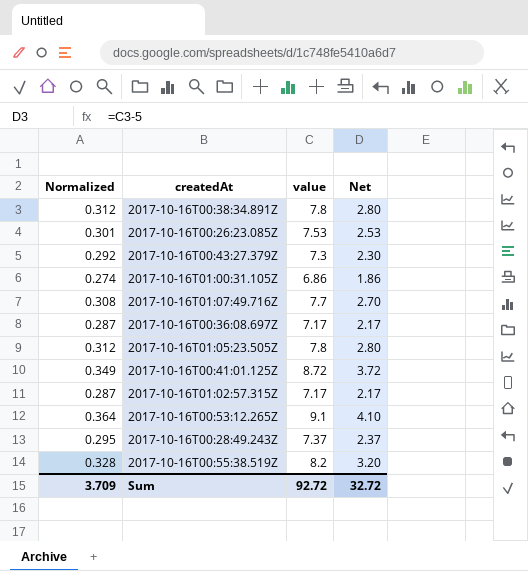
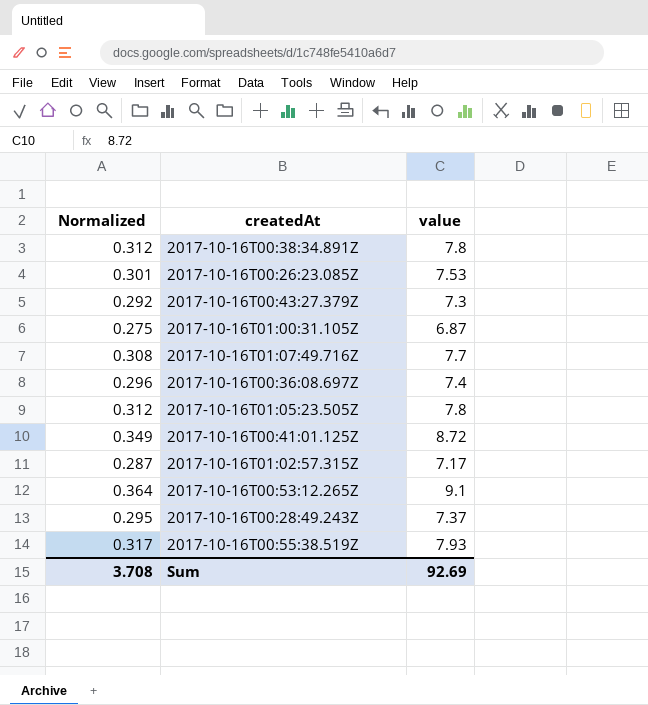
column Net | formula: [value] - 5 -> none
2017-10-16T01:00:31.105Z | Normalized: 0.274 -> 0.275
2017-10-16T01:00:31.105Z | value: 6.86 -> 6.87
2017-10-16T00:36:08.697Z | Normalized: 0.287 -> 0.296
2017-10-16T00:36:08.697Z | value: 7.17 -> 7.4
2017-10-16T00:55:38.519Z | Normalized: 0.328 -> 0.317
2017-10-16T00:55:38.519Z | value: 8.2 -> 7.93
Sum | Normalized: 3.709 -> 3.708
Sum | value: 92.72 -> 92.69

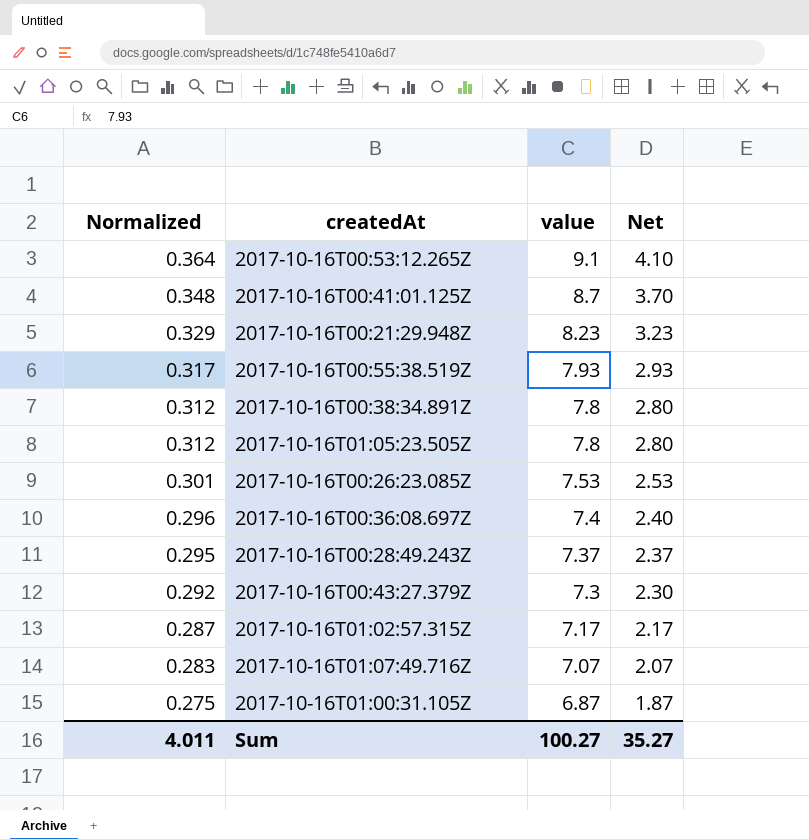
row order: none -> Normalized descending
column Net | formula: none -> [value] - 5
2017-10-16T00:41:01.125Z | Normalized: 0.349 -> 0.348
2017-10-16T00:41:01.125Z | value: 8.72 -> 8.7
row 2017-10-16T00:21:29.948Z: none -> 0.329 | 8.23 | 3.23
2017-10-16T01:07:49.716Z | Normalized: 0.308 -> 0.283
2017-10-16T01:07:49.716Z | value: 7.7 -> 7.07
Sum | Normalized: 3.708 -> 4.011
Sum | value: 92.69 -> 100.27

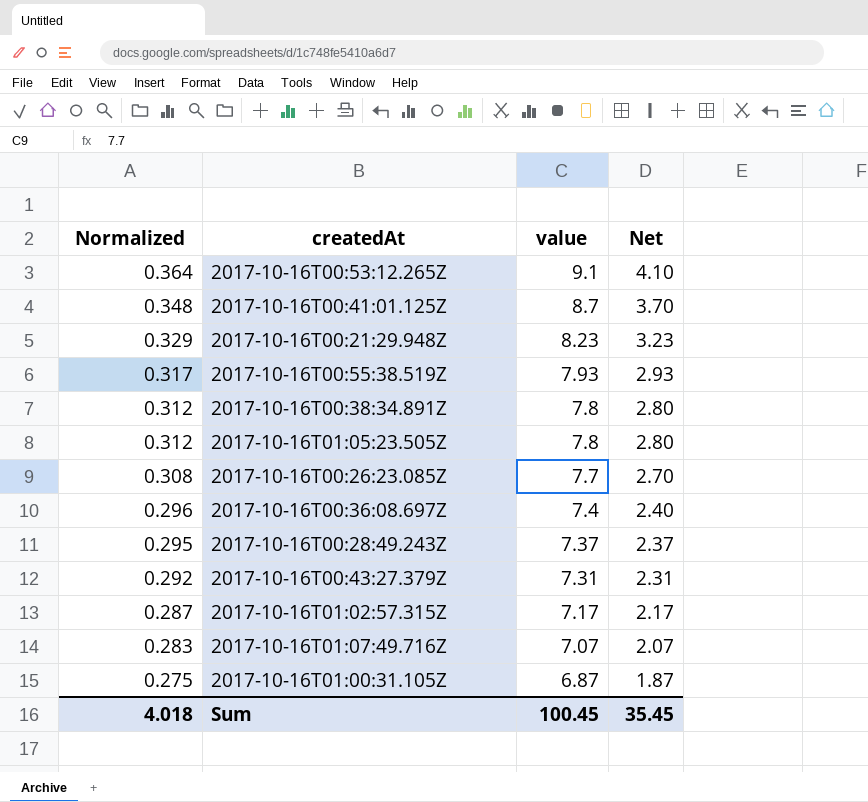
2017-10-16T00:26:23.085Z | Normalized: 0.301 -> 0.308
2017-10-16T00:26:23.085Z | value: 7.53 -> 7.7
2017-10-16T00:26:23.085Z | Net: 2.53 -> 2.70
2017-10-16T00:43:27.379Z | value: 7.3 -> 7.31
2017-10-16T00:43:27.379Z | Net: 2.30 -> 2.31
Sum | Normalized: 4.011 -> 4.018
Sum | value: 100.27 -> 100.45
Sum | Net: 35.27 -> 35.45

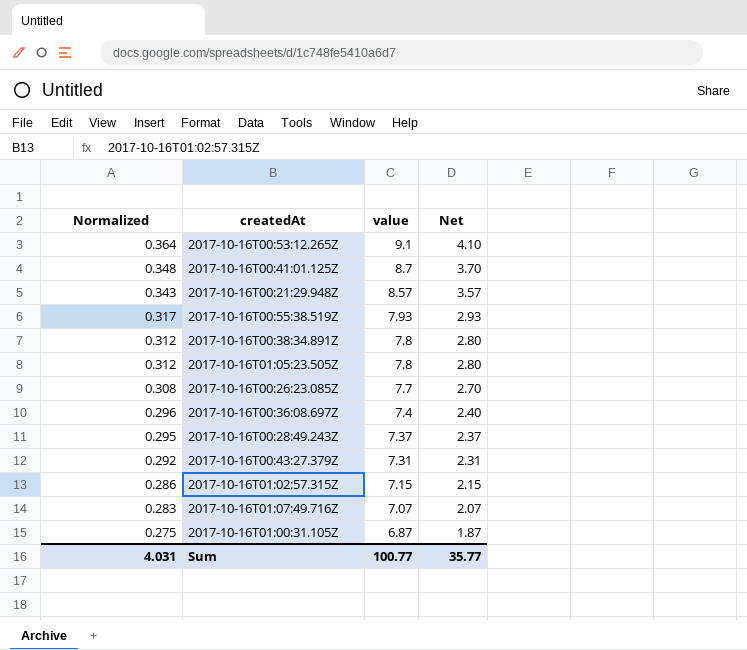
2017-10-16T00:21:29.948Z | Normalized: 0.329 -> 0.343
2017-10-16T00:21:29.948Z | value: 8.23 -> 8.57
2017-10-16T00:21:29.948Z | Net: 3.23 -> 3.57
2017-10-16T01:02:57.315Z | Normalized: 0.287 -> 0.286
2017-10-16T01:02:57.315Z | value: 7.17 -> 7.15
2017-10-16T01:02:57.315Z | Net: 2.17 -> 2.15
Sum | Normalized: 4.018 -> 4.031
Sum | value: 100.45 -> 100.77
Sum | Net: 35.45 -> 35.77

